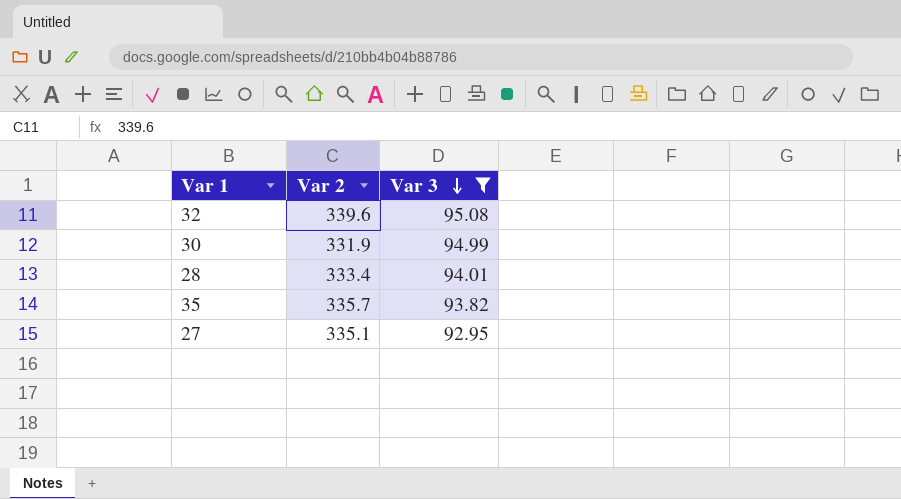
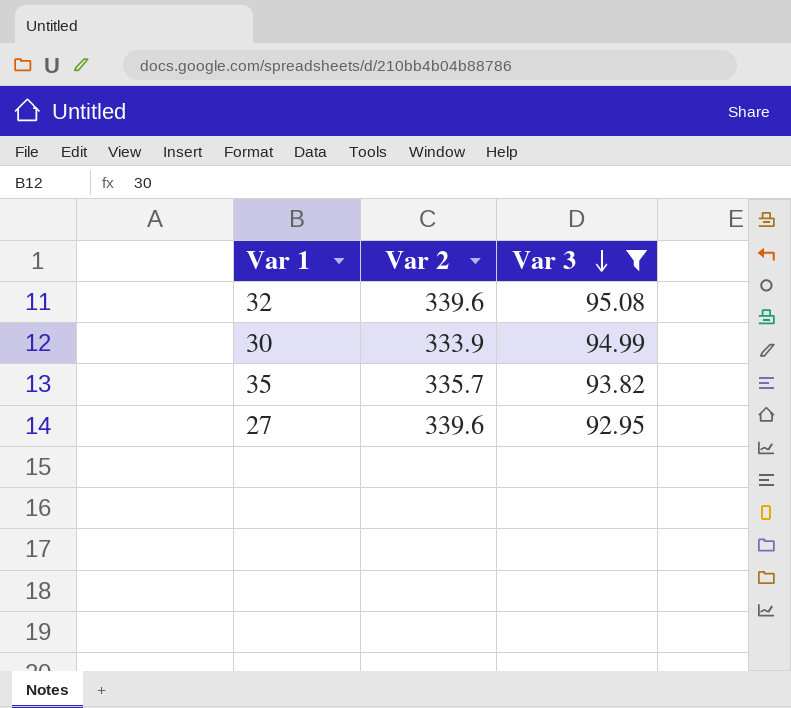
row 28: 333.4 | 94.01 -> none
30 | Var 2: 331.9 -> 333.9
27 | Var 2: 335.1 -> 339.6

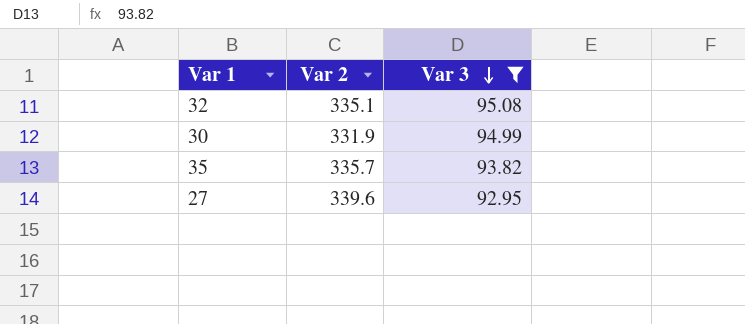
32 | Var 2: 339.6 -> 335.1
30 | Var 2: 333.9 -> 331.9

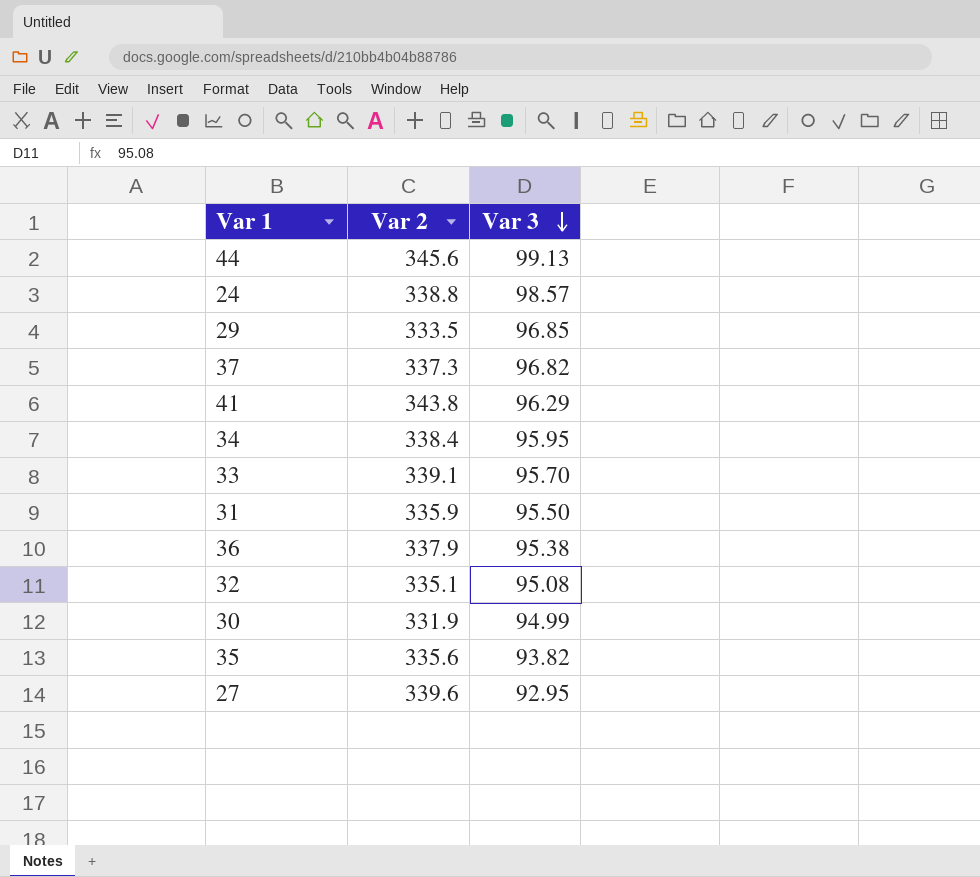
filter: Var 3 <= 95.08 -> none
35 | Var 2: 335.7 -> 335.6

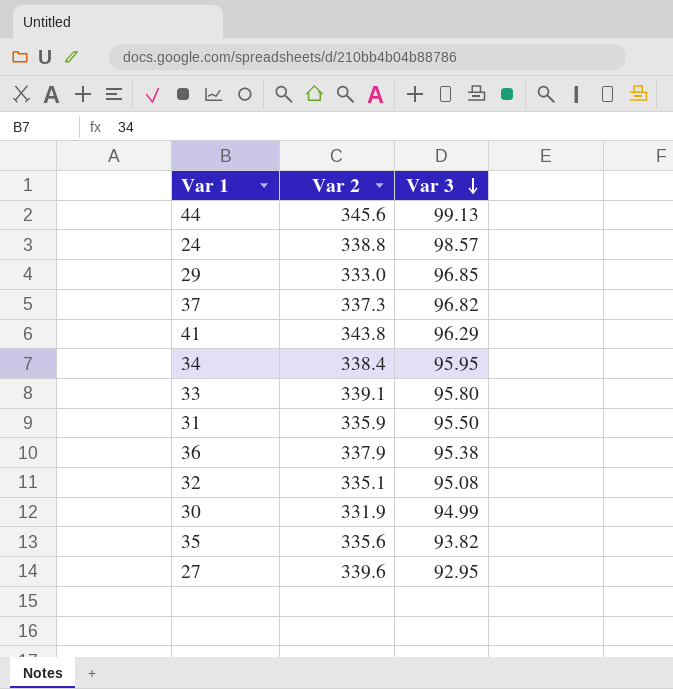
29 | Var 2: 333.5 -> 333.0
33 | Var 3: 95.70 -> 95.80

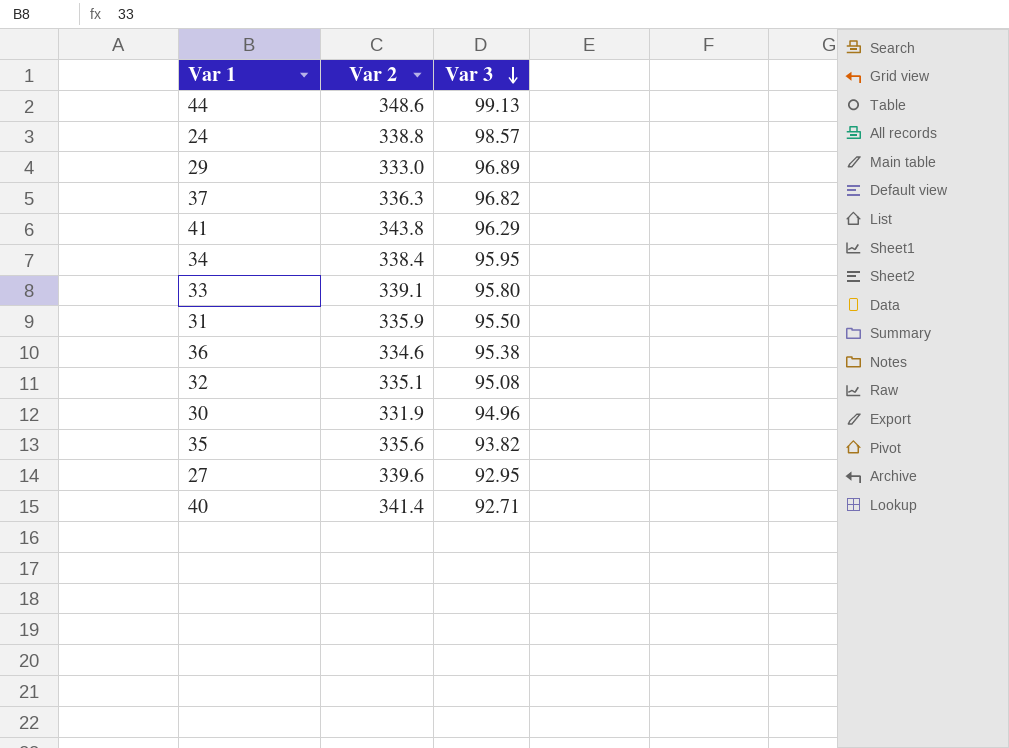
44 | Var 2: 345.6 -> 348.6
29 | Var 3: 96.85 -> 96.89
37 | Var 2: 337.3 -> 336.3
36 | Var 2: 337.9 -> 334.6
30 | Var 3: 94.99 -> 94.96
row 40: none -> 341.4 | 92.71

